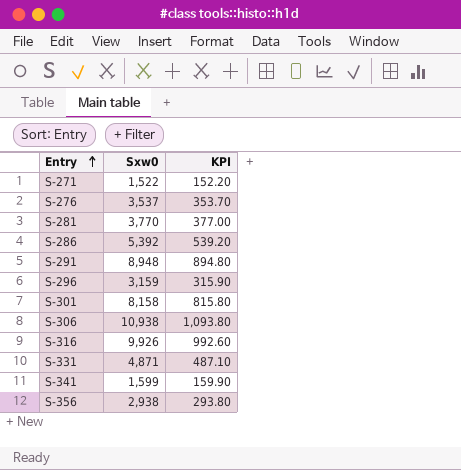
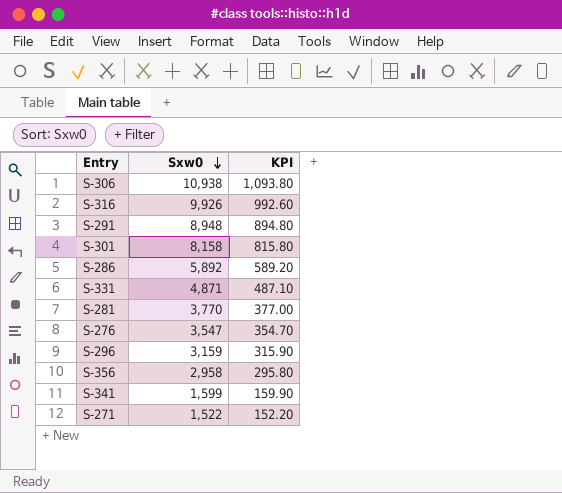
row order: Entry ascending -> Sxw0 descending
S-286 | Sxw0: 5,392 -> 5,892
S-286 | KPI: 539.20 -> 589.20
S-276 | Sxw0: 3,537 -> 3,547
S-276 | KPI: 353.70 -> 354.70
S-356 | Sxw0: 2,938 -> 2,958
S-356 | KPI: 293.80 -> 295.80

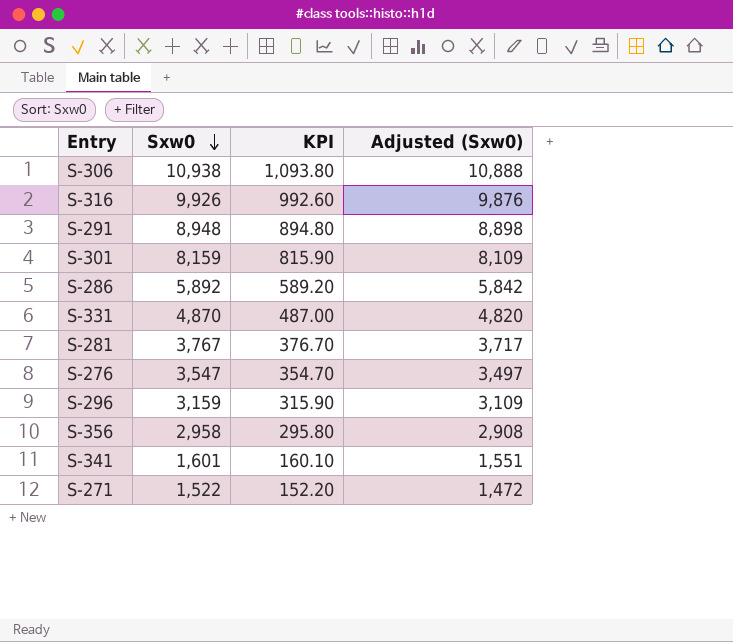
column Adjusted (Sxw0) | formula: none -> [Sxw0] - 50
S-301 | Sxw0: 8,158 -> 8,159
S-301 | KPI: 815.80 -> 815.90
S-331 | Sxw0: 4,871 -> 4,870
S-331 | KPI: 487.10 -> 487.00
S-281 | Sxw0: 3,770 -> 3,767
S-281 | KPI: 377.00 -> 376.70
S-341 | Sxw0: 1,599 -> 1,601
S-341 | KPI: 159.90 -> 160.10

